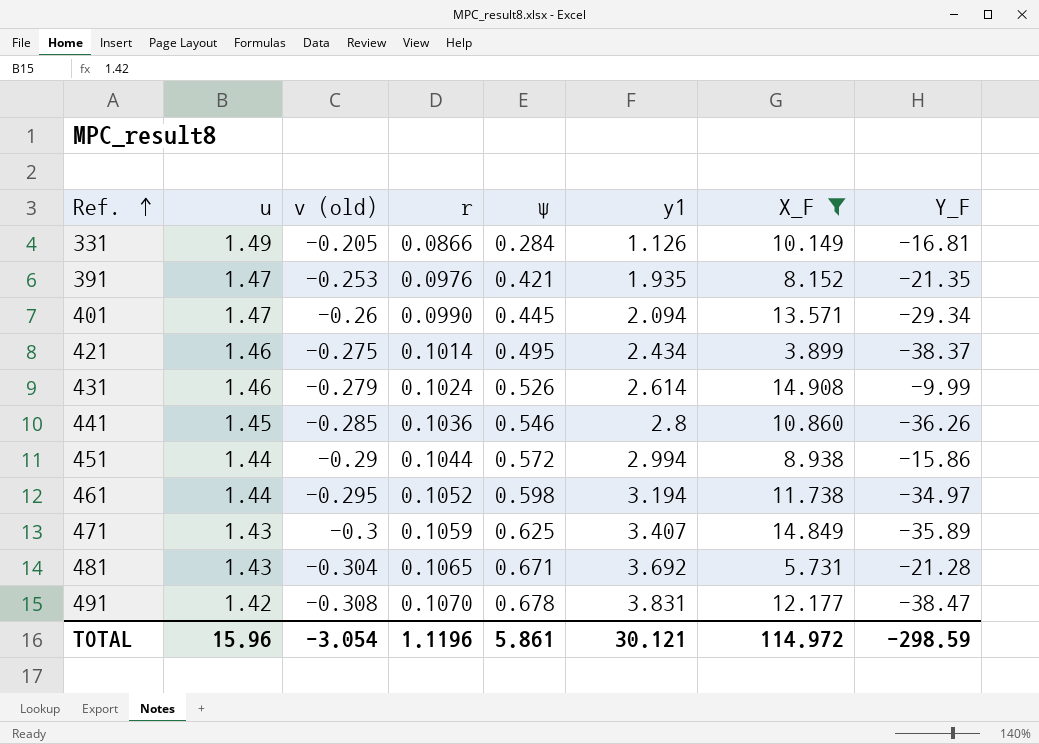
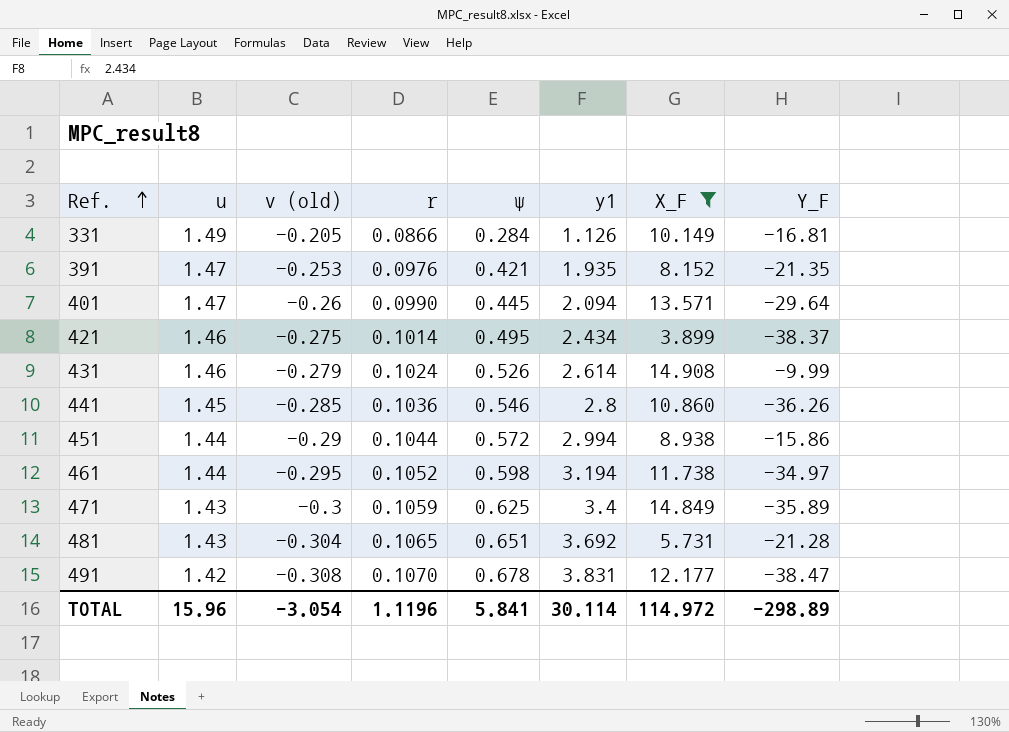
401 | Y_F: -29.34 -> -29.64
471 | y1: 3.407 -> 3.4
481 | ψ: 0.671 -> 0.651
TOTAL | ψ: 5.861 -> 5.841
TOTAL | y1: 30.121 -> 30.114
TOTAL | Y_F: -298.59 -> -298.89

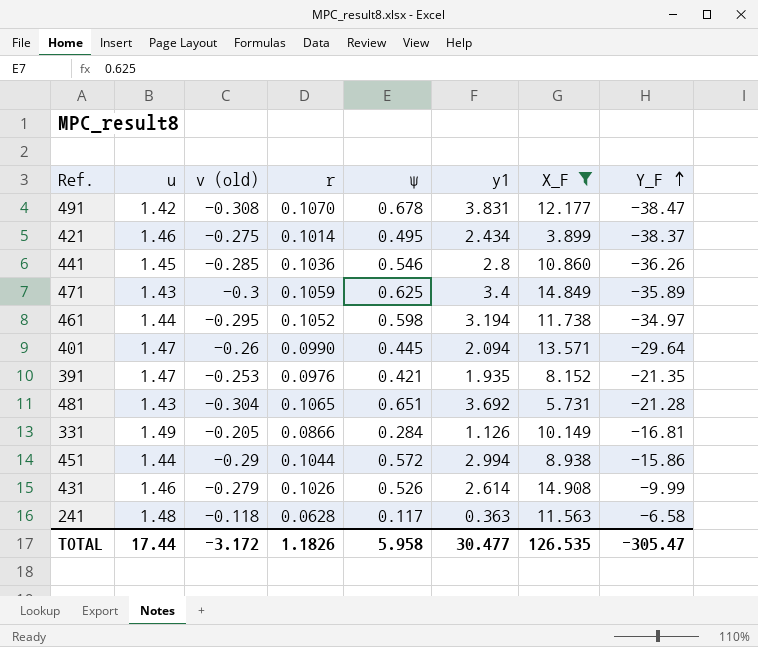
row order: Ref. ascending -> Y_F ascending
431 | r: 0.1024 -> 0.1026
row 241: none -> 1.48 | -0.118 | 0.0628 | 0.117 | 0.363 | 11.563 | -6.58
TOTAL | u: 15.96 -> 17.44
TOTAL | v (old): -3.054 -> -3.172
TOTAL | r: 1.1196 -> 1.1826
TOTAL | ψ: 5.841 -> 5.958
TOTAL | y1: 30.114 -> 30.477
TOTAL | X_F: 114.972 -> 126.535
TOTAL | Y_F: -298.89 -> -305.47

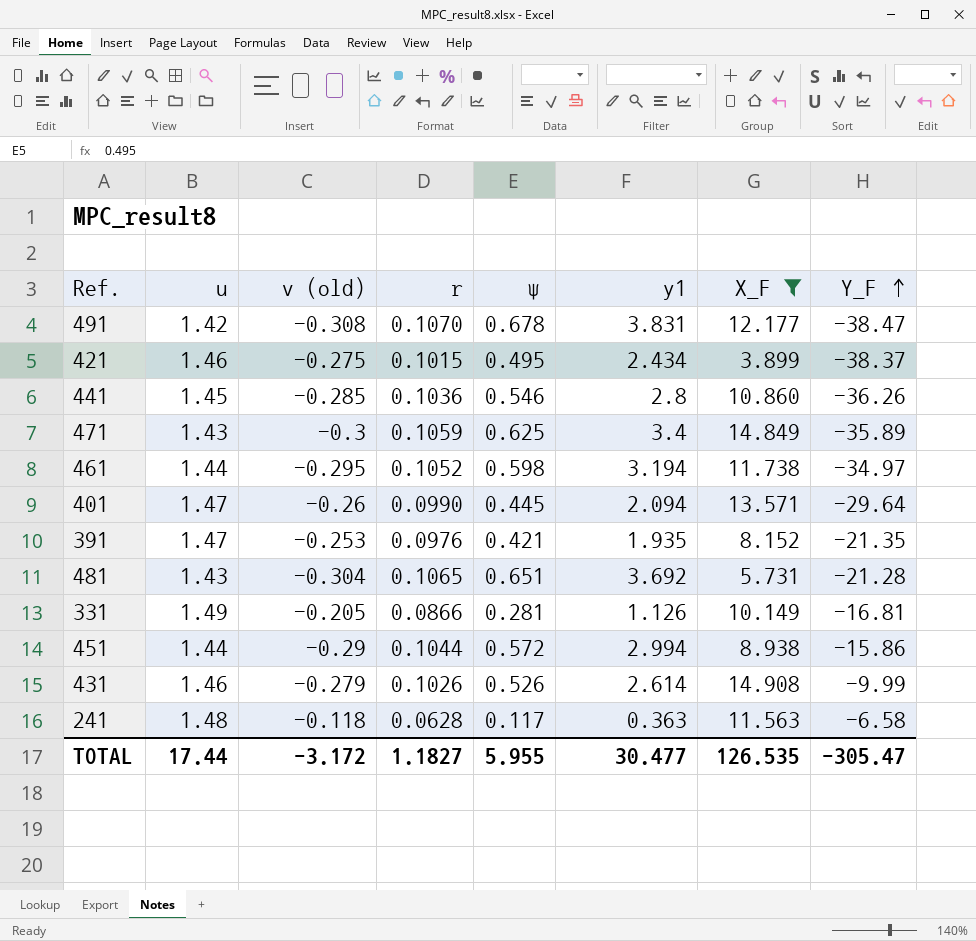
421 | r: 0.1014 -> 0.1015
331 | ψ: 0.284 -> 0.281
TOTAL | r: 1.1826 -> 1.1827
TOTAL | ψ: 5.958 -> 5.955

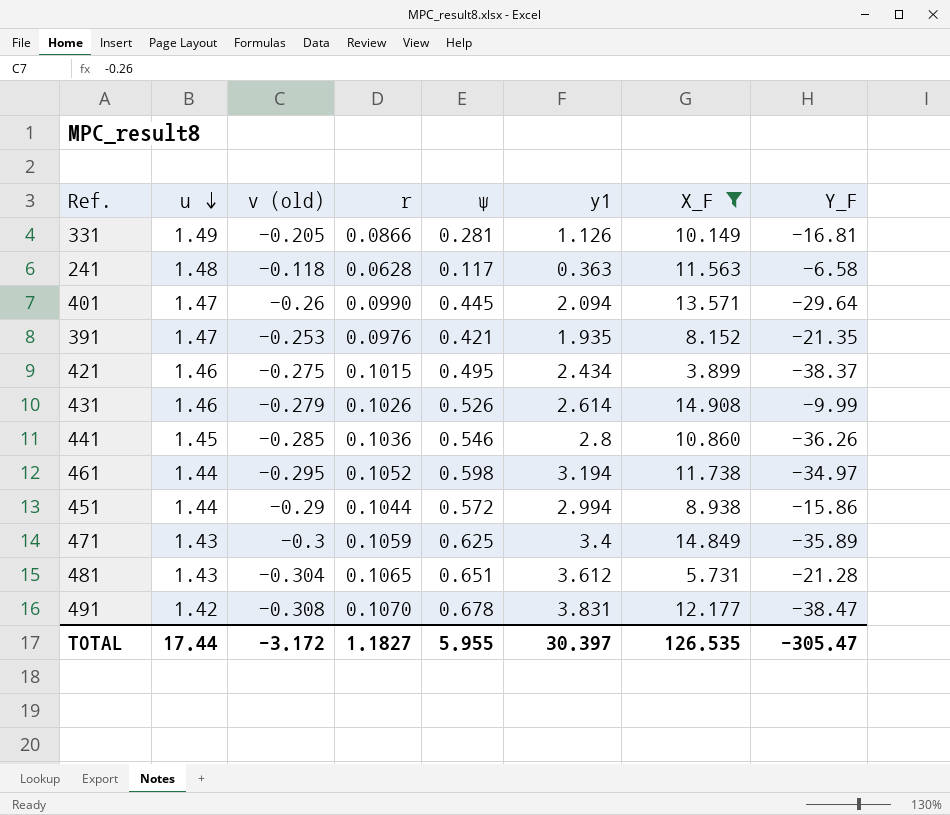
row order: Y_F ascending -> u descending
481 | y1: 3.692 -> 3.612
TOTAL | y1: 30.477 -> 30.397

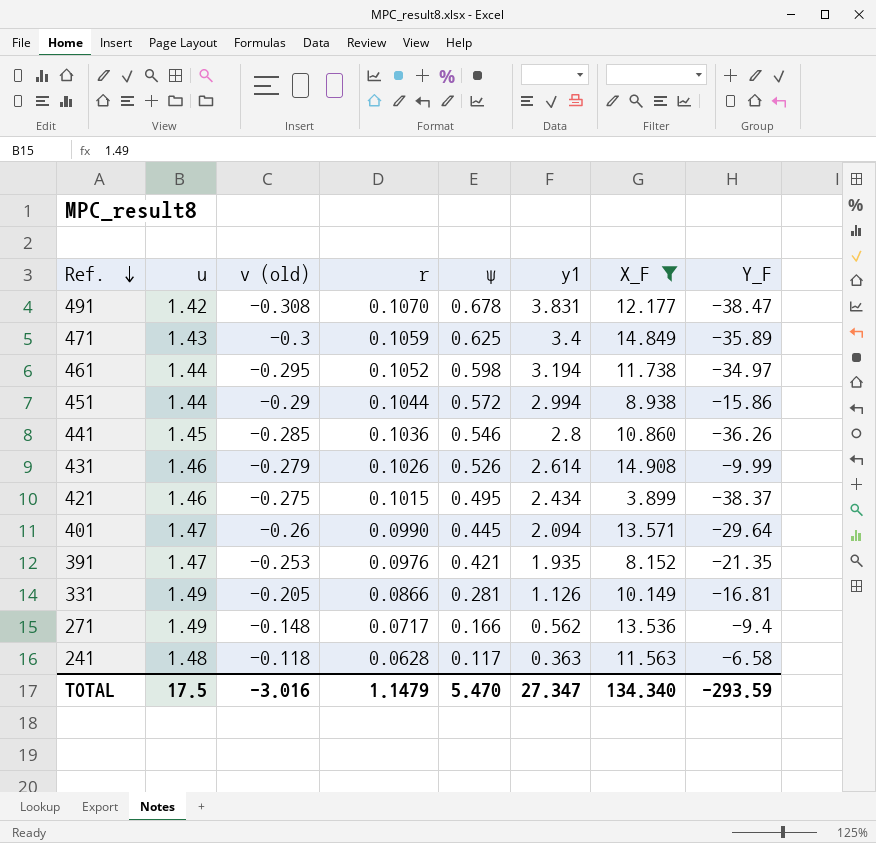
row order: u descending -> Ref. descending
row 481: 1.43 | -0.304 | 0.1065 | 0.651 | 3.612 | 5.731 | -21.28 -> none
row 271: none -> 1.49 | -0.148 | 0.0717 | 0.166 | 0.562 | 13.536 | -9.4
TOTAL | u: 17.44 -> 17.5
TOTAL | v (old): -3.172 -> -3.016
TOTAL | r: 1.1827 -> 1.1479
TOTAL | ψ: 5.955 -> 5.470
TOTAL | y1: 30.397 -> 27.347
TOTAL | X_F: 126.535 -> 134.340
TOTAL | Y_F: -305.47 -> -293.59

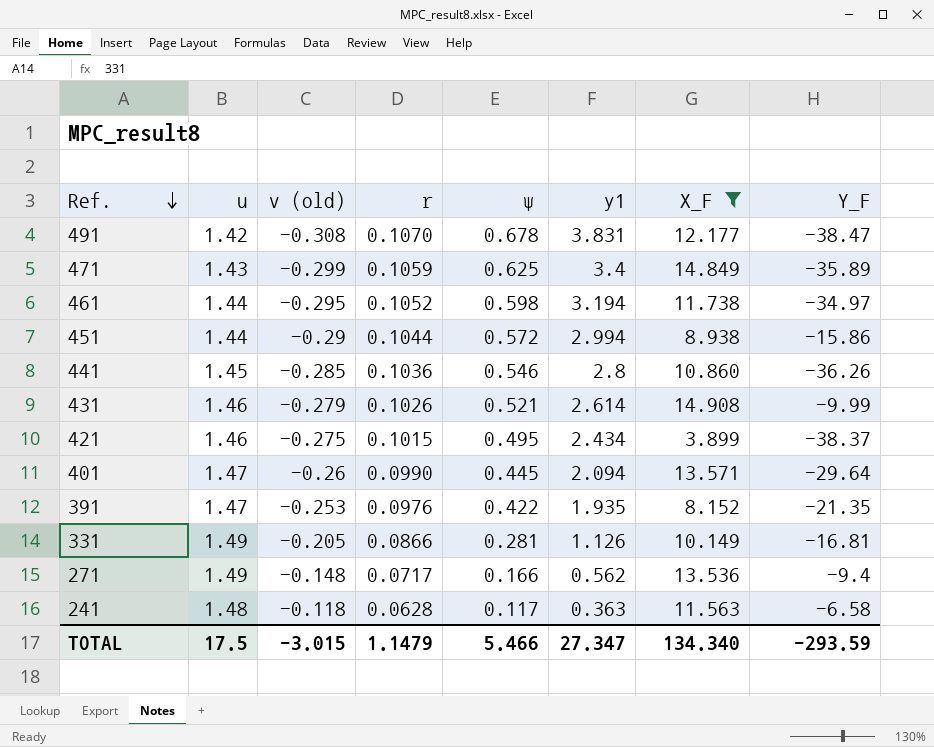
471 | v (old): -0.3 -> -0.299
431 | ψ: 0.526 -> 0.521
391 | ψ: 0.421 -> 0.422
TOTAL | v (old): -3.016 -> -3.015
TOTAL | ψ: 5.470 -> 5.466

